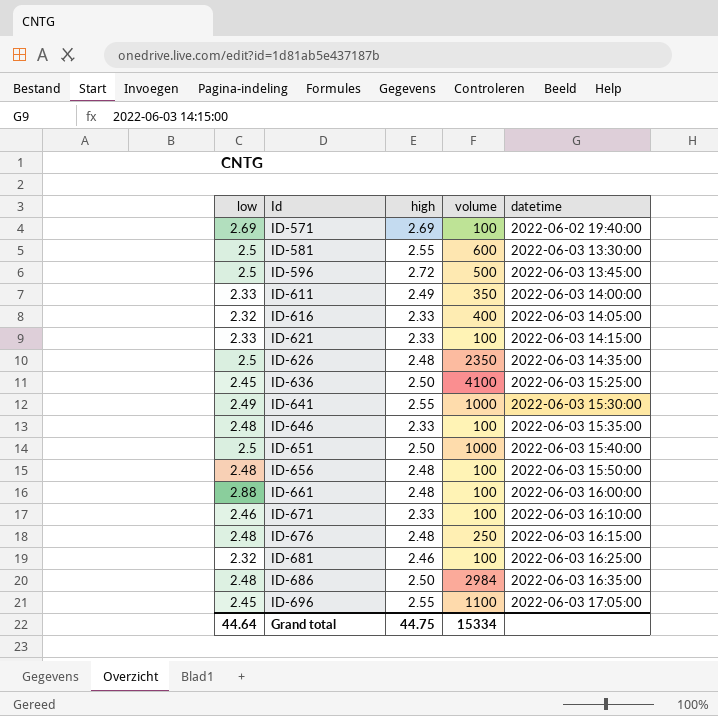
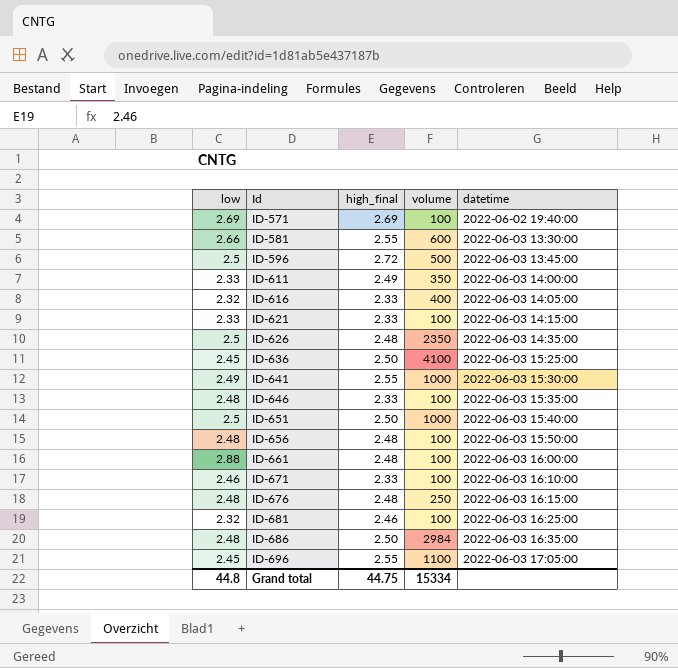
column name: high -> high_final
ID-581 | low: 2.5 -> 2.66
Grand total | low: 44.64 -> 44.8

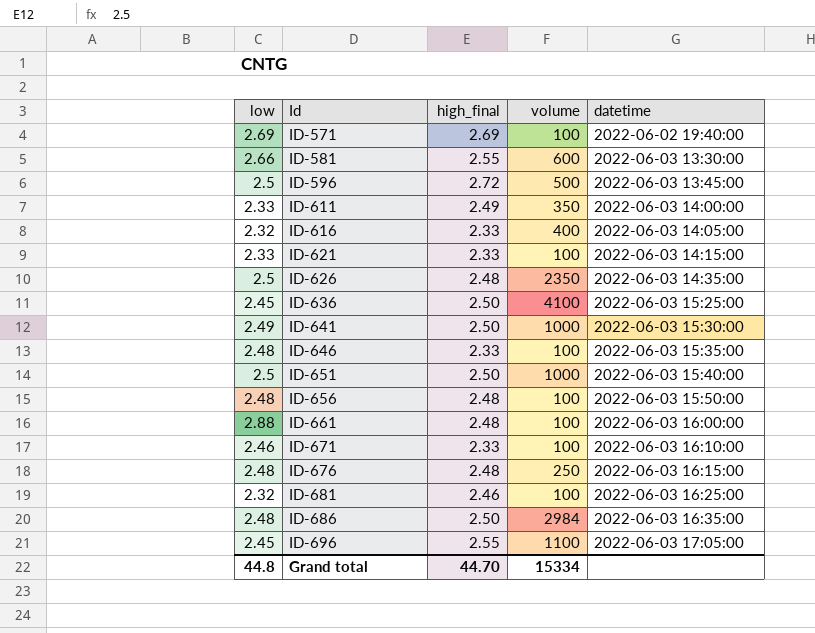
ID-641 | high_final: 2.55 -> 2.50
Grand total | high_final: 44.75 -> 44.70

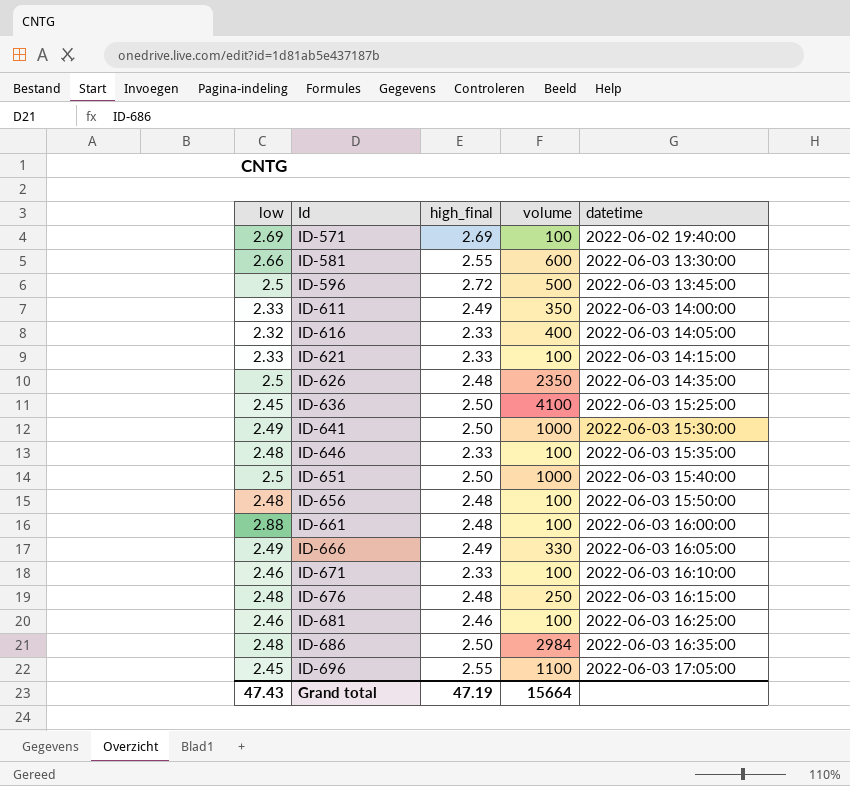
row ID-666: none -> 2.49 | 2.49 | 330 | 2022-06-03 16:05:00
ID-681 | low: 2.32 -> 2.46
Grand total | low: 44.8 -> 47.43
Grand total | high_final: 44.70 -> 47.19
Grand total | volume: 15334 -> 15664

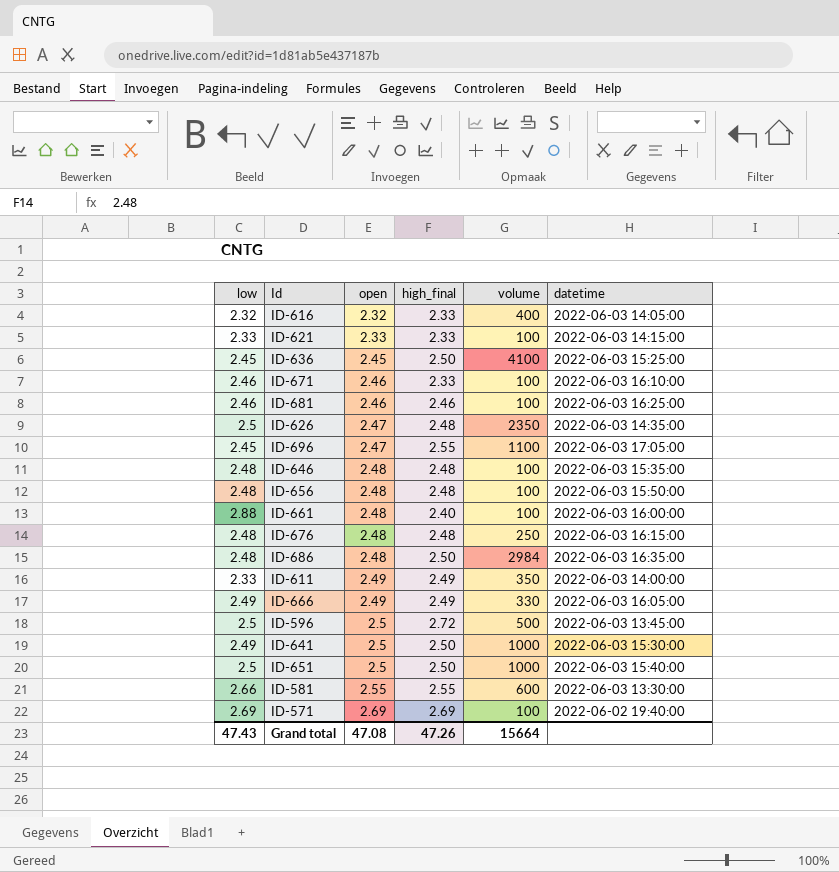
row order: Id ascending -> open ascending
column open | position: none -> 3
ID-646 | high_final: 2.33 -> 2.48
ID-661 | high_final: 2.48 -> 2.40
Grand total | high_final: 47.19 -> 47.26

